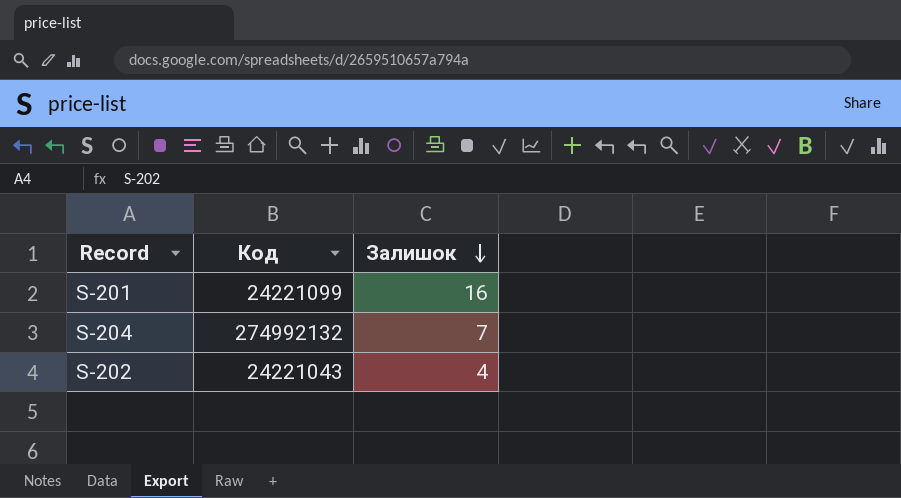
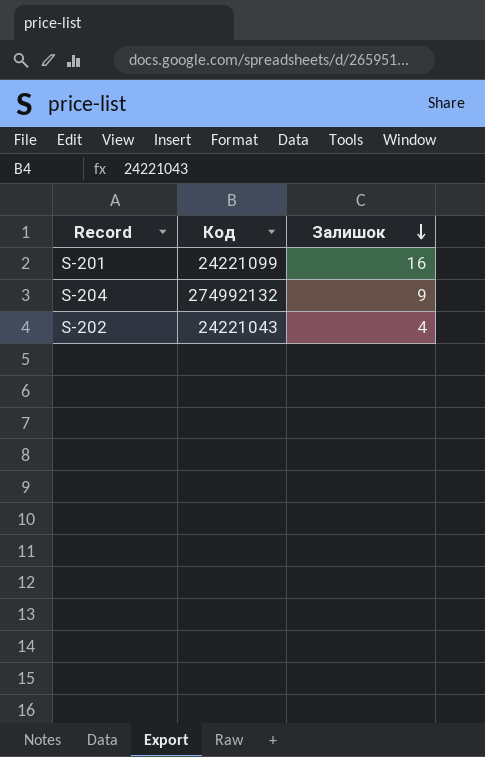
S-204 | Залишок: 7 -> 9

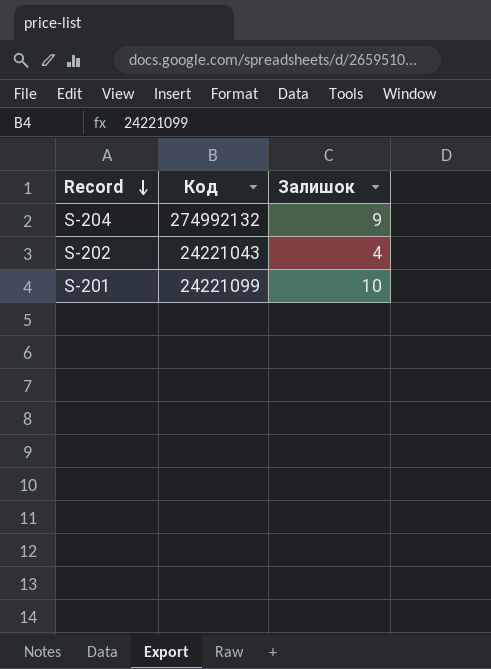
row order: Залишок descending -> Record descending
S-201 | Залишок: 16 -> 10

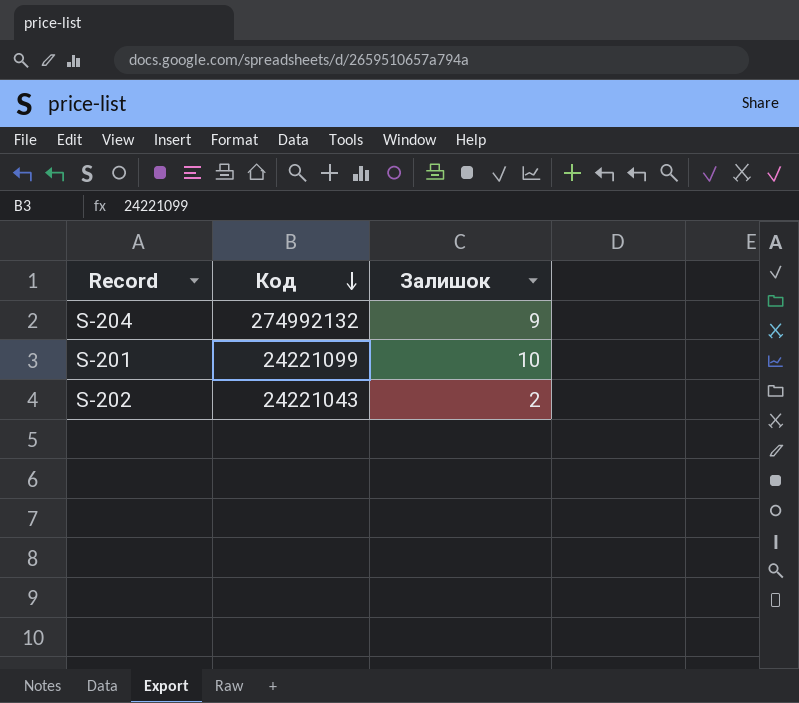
row order: Record descending -> Код descending
S-202 | Залишок: 4 -> 2

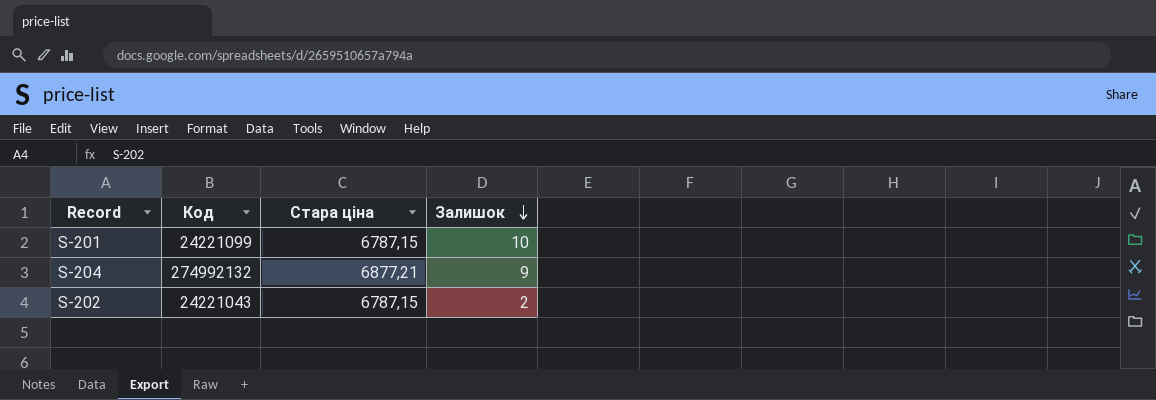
row order: Код descending -> Залишок descending
column Стара ціна | position: none -> 3

